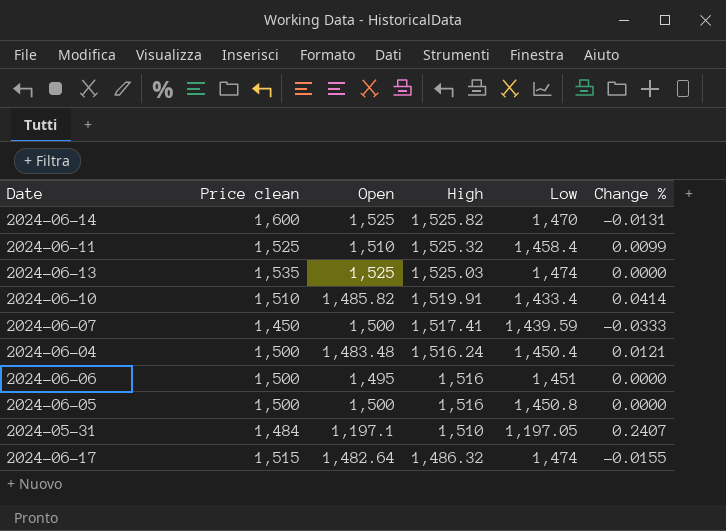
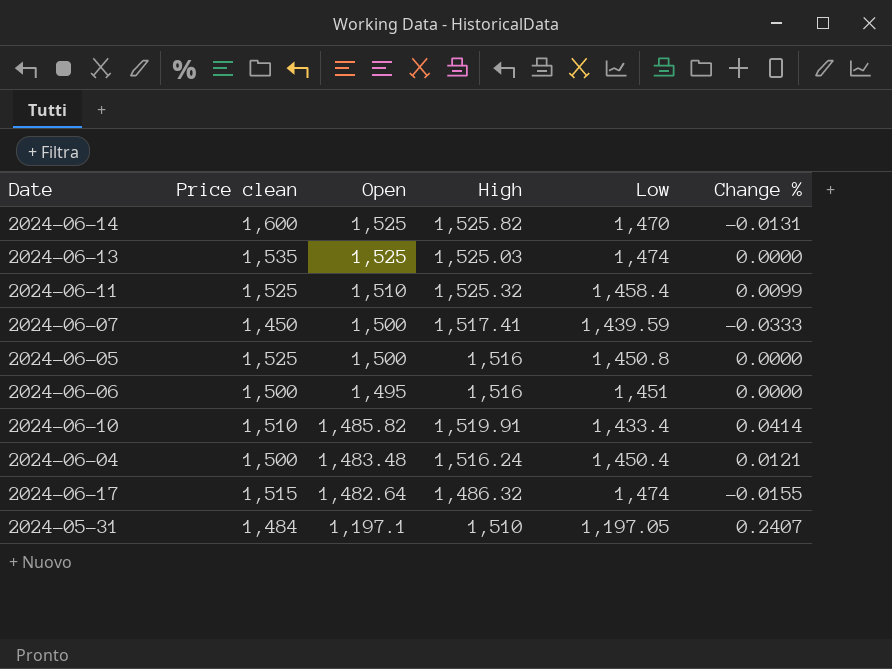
row order: High descending -> Open descending
2024-06-05 | Price clean: 1,500 -> 1,525

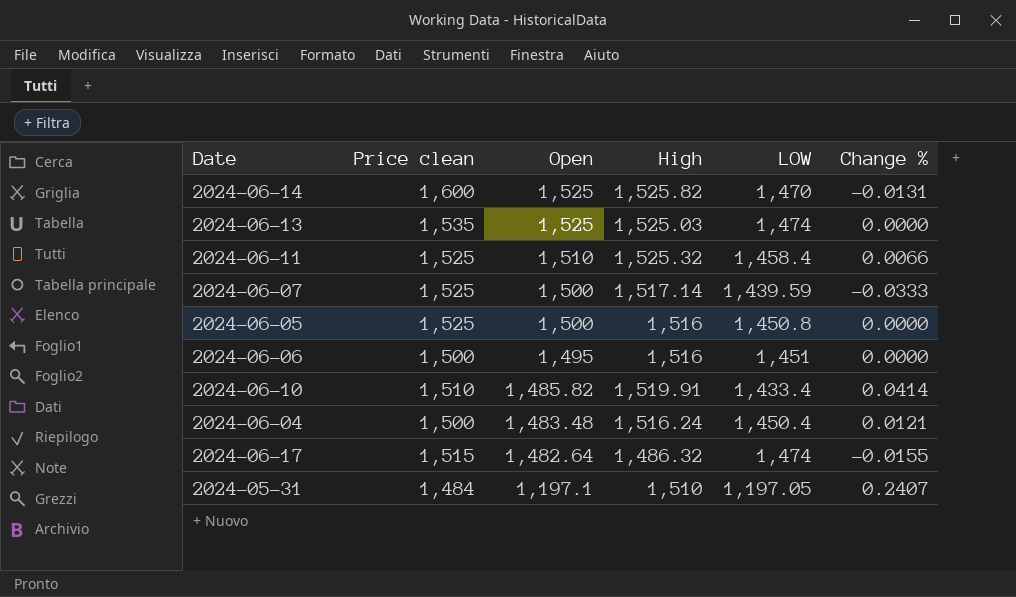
column name: Low -> LOW
2024-06-11 | Change %: 0.0099 -> 0.0066
2024-06-07 | Price clean: 1,450 -> 1,525
2024-06-07 | High: 1,517.41 -> 1,517.14

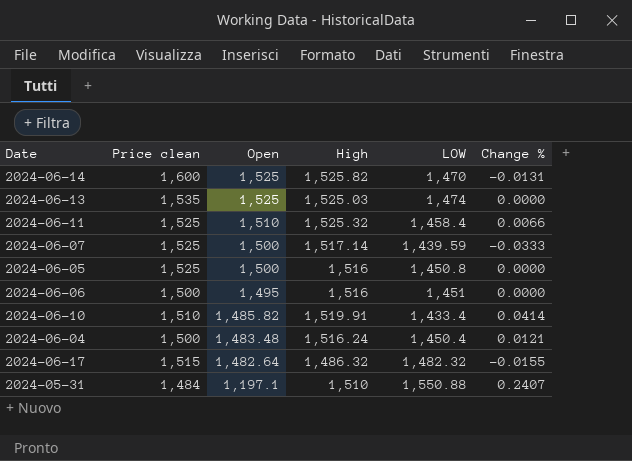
2024-06-17 | LOW: 1,474 -> 1,482.32
2024-05-31 | LOW: 1,197.05 -> 1,550.88

